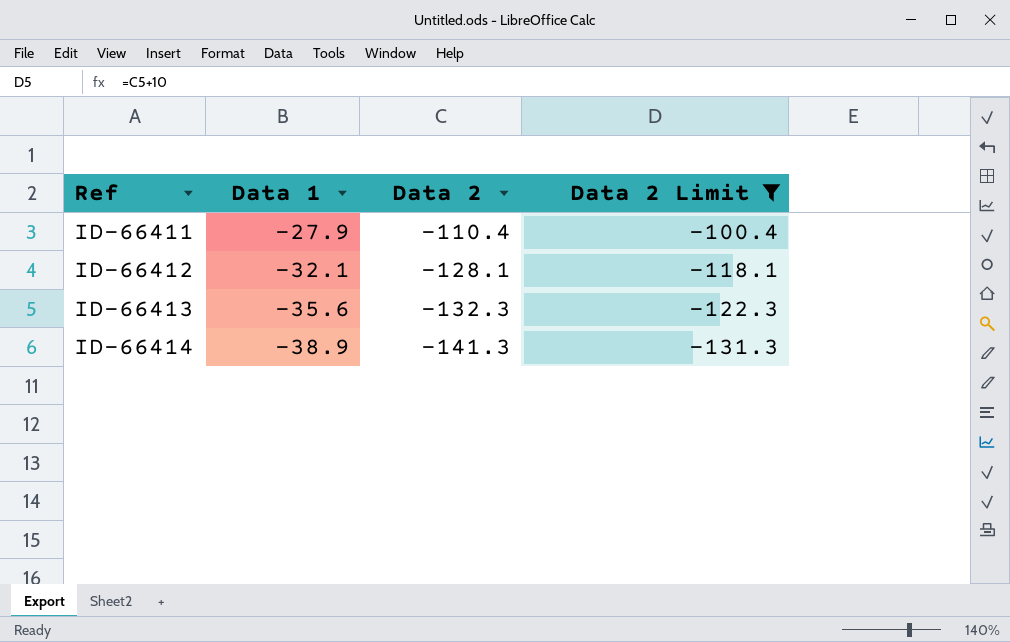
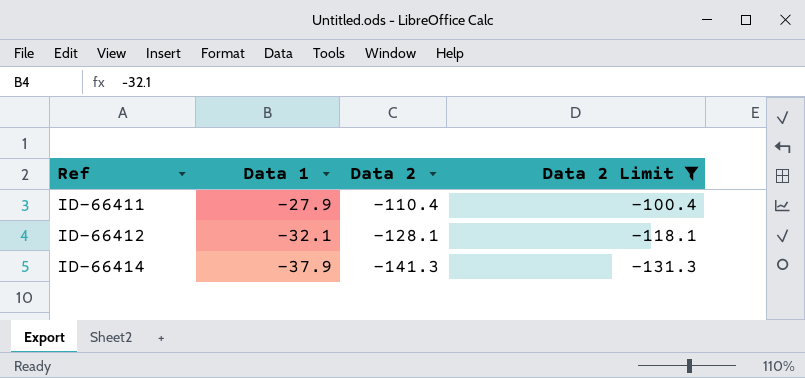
row ID-66413: -35.6 | -132.3 | -122.3 -> none
ID-66414 | Data 1: -38.9 -> -37.9

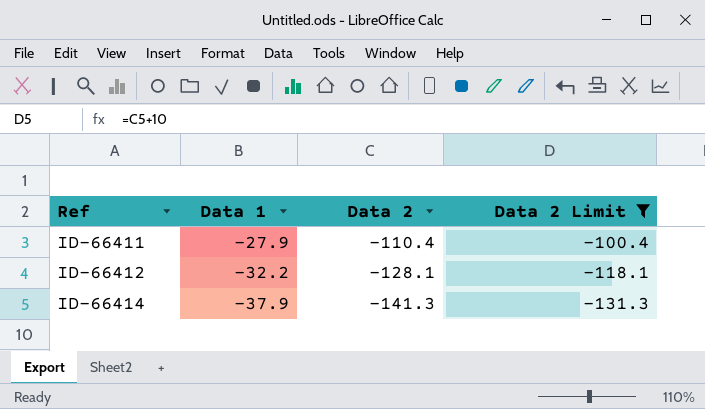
ID-66412 | Data 1: -32.1 -> -32.2

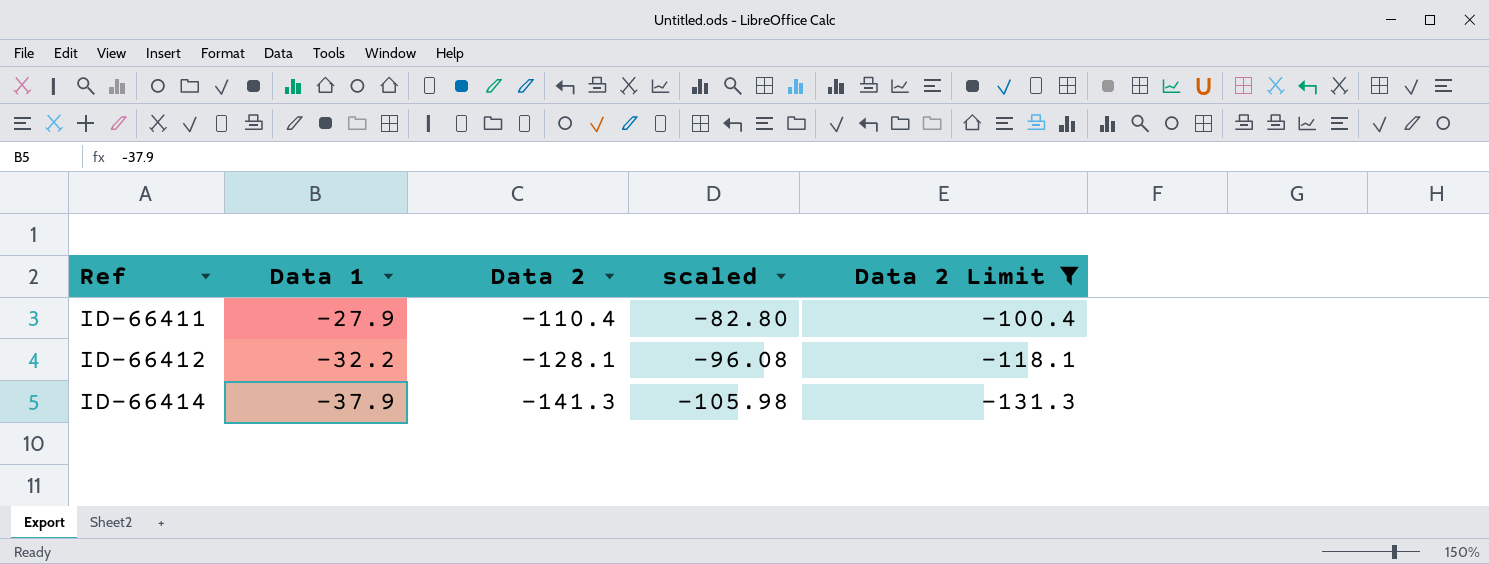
column scaled | formula: none -> [Data 2] * 0.75

